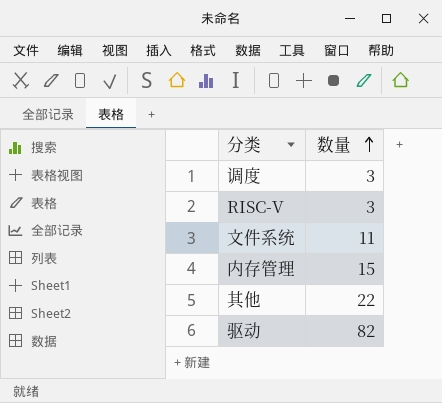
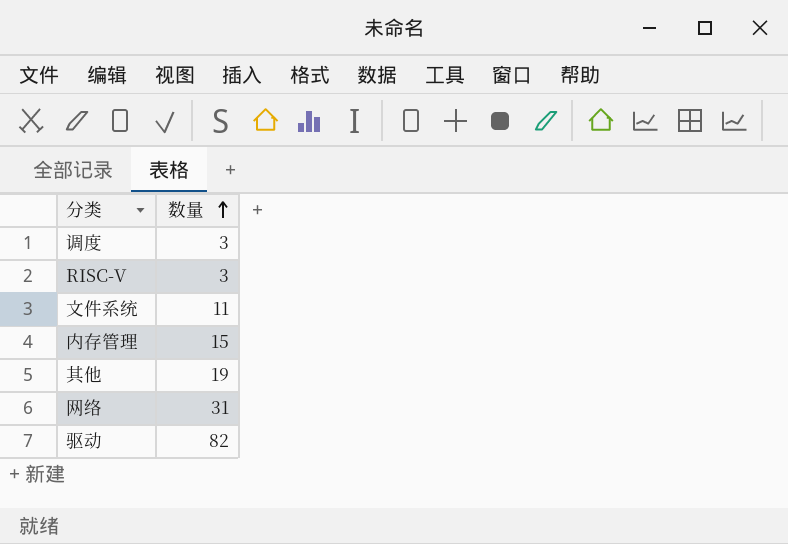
其他 | 数量: 22 -> 19
row 网络: none -> 31

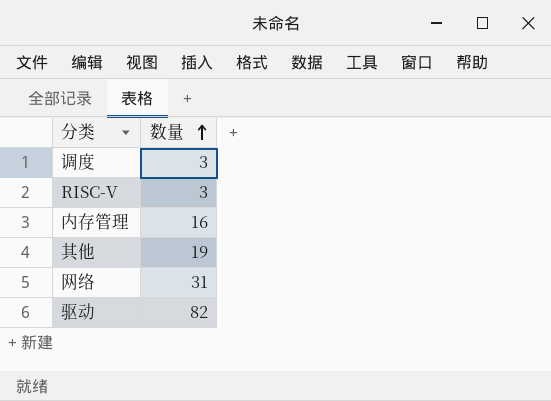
row 文件系统: 11 -> none
内存管理 | 数量: 15 -> 16

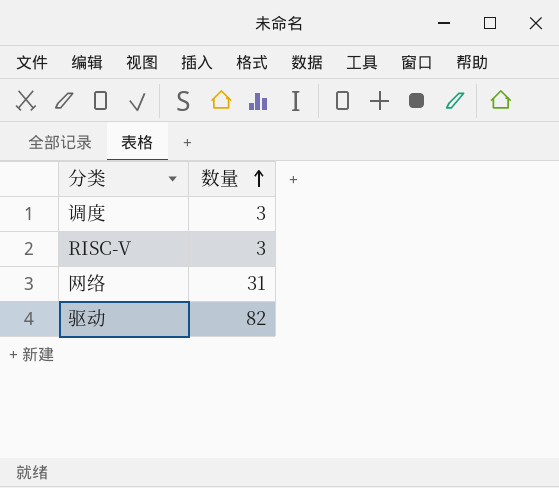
row 内存管理: 16 -> none
row 其他: 19 -> none

